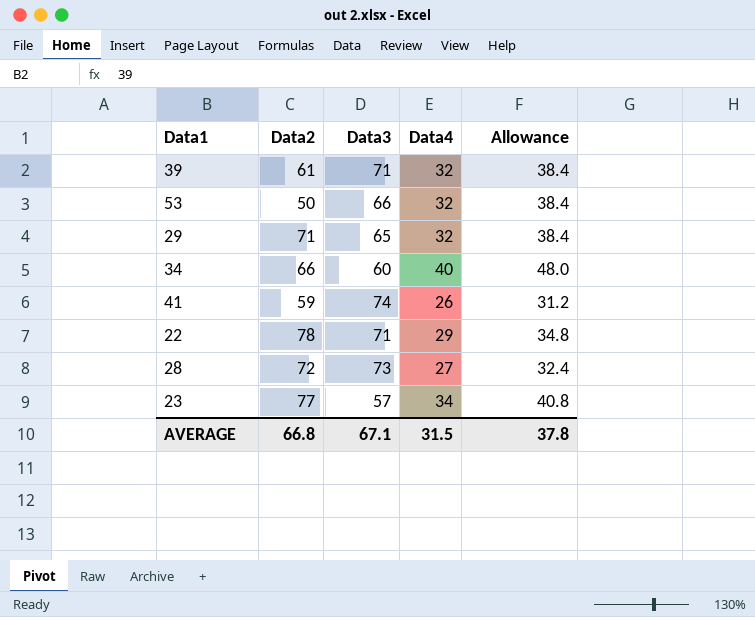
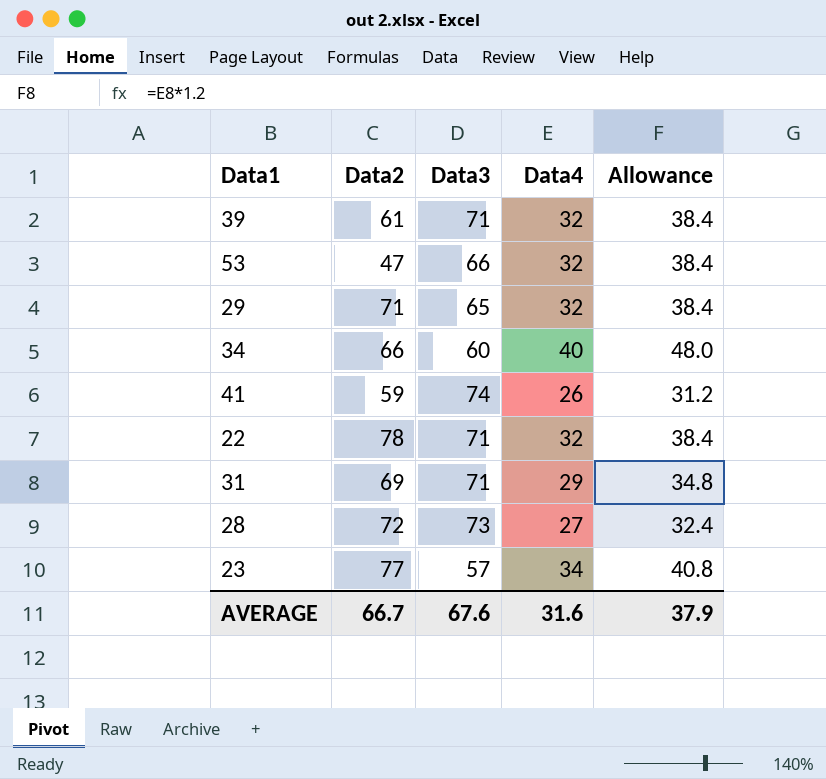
53 | Data2: 50 -> 47
22 | Data4: 29 -> 32
22 | Allowance: 34.8 -> 38.4
row 31: none -> 69 | 71 | 29 | 34.8
AVERAGE | Data2: 66.8 -> 66.7
AVERAGE | Data3: 67.1 -> 67.6
AVERAGE | Data4: 31.5 -> 31.6
AVERAGE | Allowance: 37.8 -> 37.9

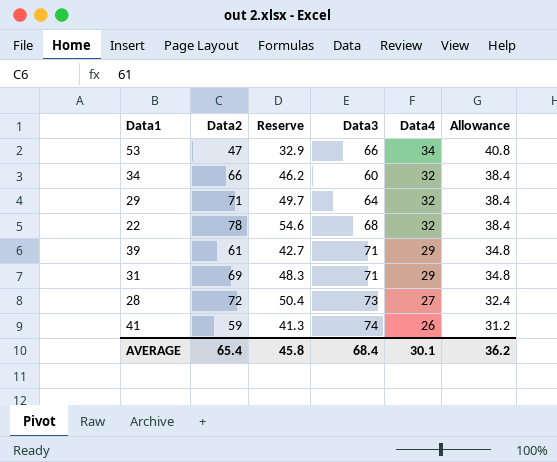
row order: none -> Data4 descending
column Reserve | formula: none -> [Data2] * 0.7
row 23: 77 | 57 | 34 | 40.8 -> none
53 | Data4: 32 -> 34
53 | Allowance: 38.4 -> 40.8
34 | Data4: 40 -> 32
34 | Allowance: 48.0 -> 38.4
29 | Data3: 65 -> 64
22 | Data3: 71 -> 68
39 | Data4: 32 -> 29
39 | Allowance: 38.4 -> 34.8
AVERAGE | Data2: 66.7 -> 65.4
AVERAGE | Data3: 67.6 -> 68.4
AVERAGE | Data4: 31.6 -> 30.1
AVERAGE | Allowance: 37.9 -> 36.2

